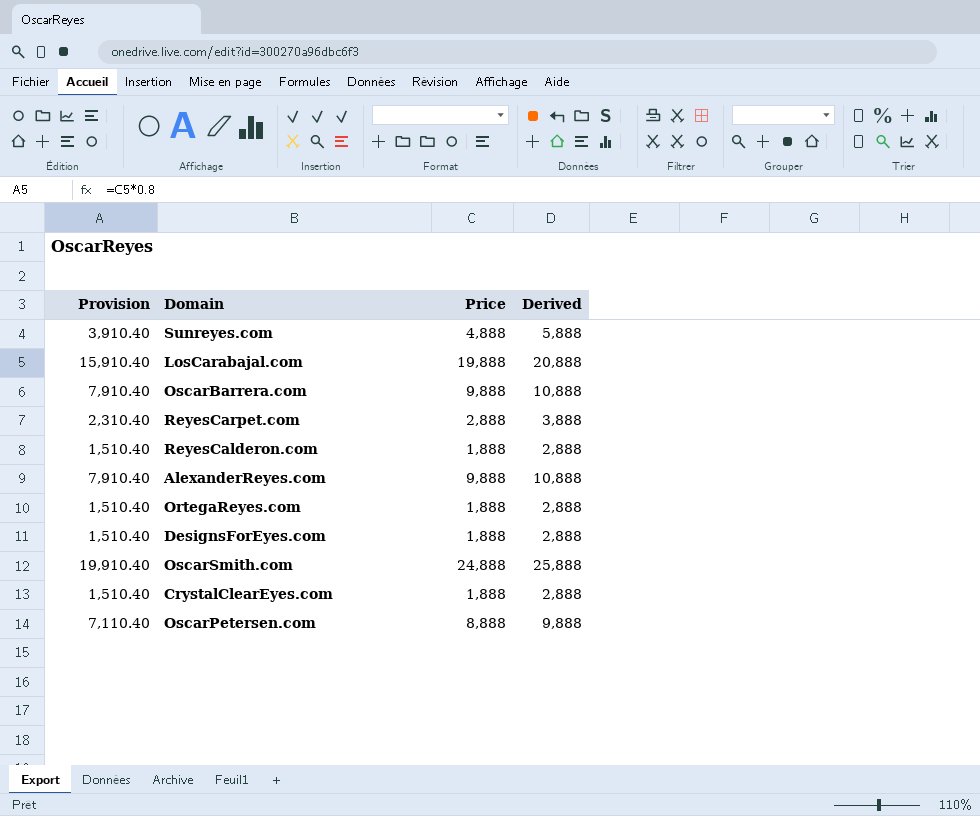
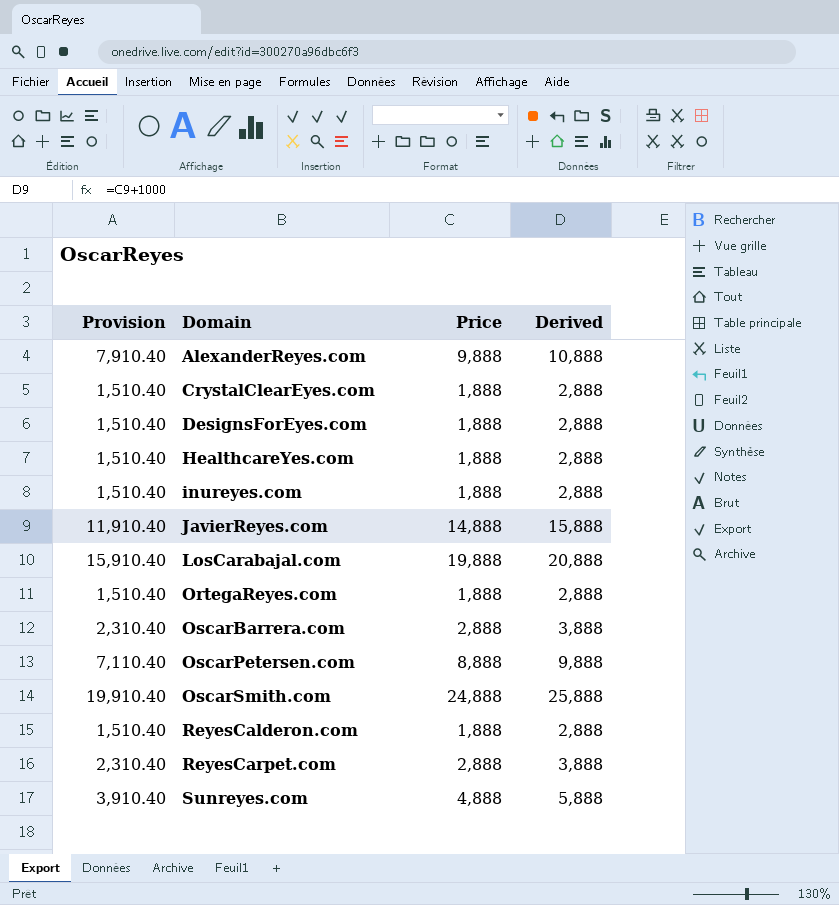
row order: none -> Domain ascending
row HealthcareYes.com: none -> 1,510.40 | 1,888 | 2,888
row inureyes.com: none -> 1,510.40 | 1,888 | 2,888
row JavierReyes.com: none -> 11,910.40 | 14,888 | 15,888
OscarBarrera.com | Provision: 7,910.40 -> 2,310.40
OscarBarrera.com | Price: 9,888 -> 2,888
OscarBarrera.com | Derived: 10,888 -> 3,888

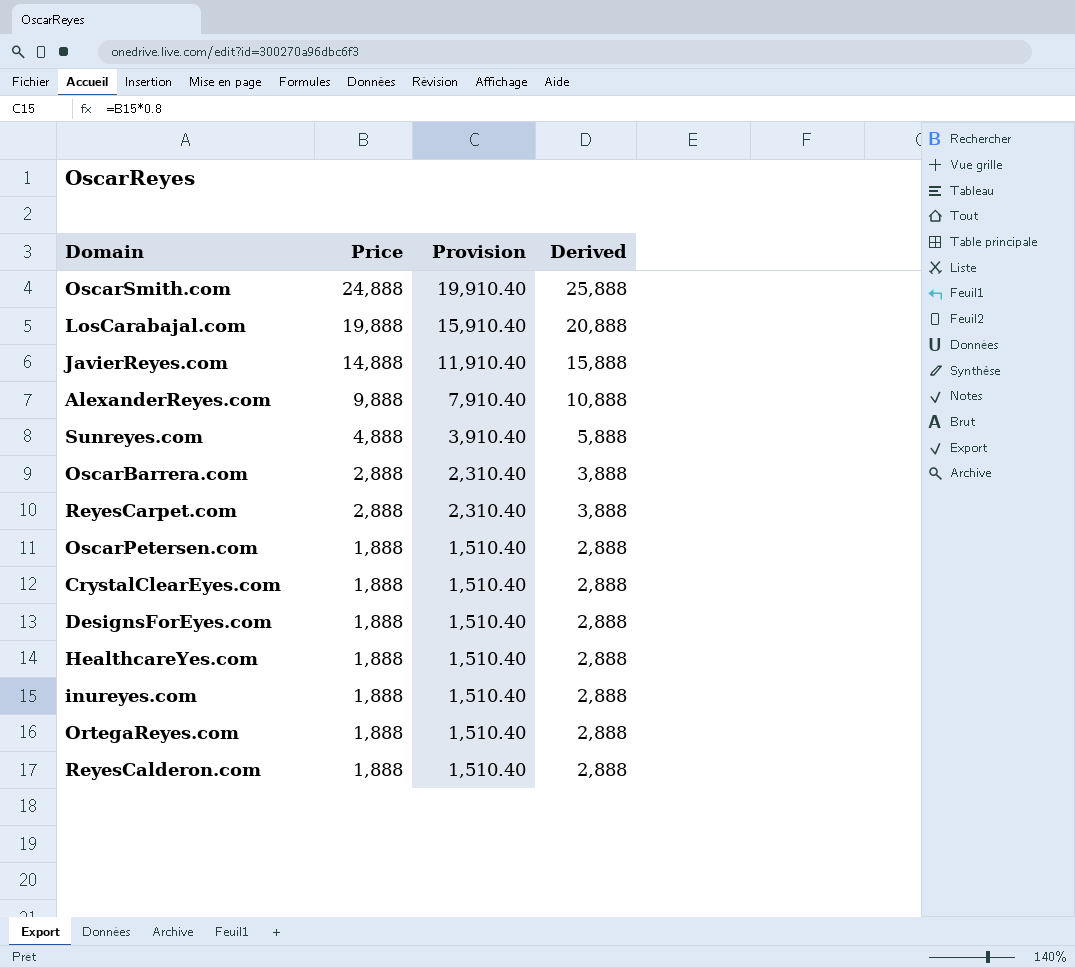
row order: Domain ascending -> Price descending
column Provision | position: 1 -> 3
OscarPetersen.com | Price: 8,888 -> 1,888
OscarPetersen.com | Provision: 7,110.40 -> 1,510.40
OscarPetersen.com | Derived: 9,888 -> 2,888

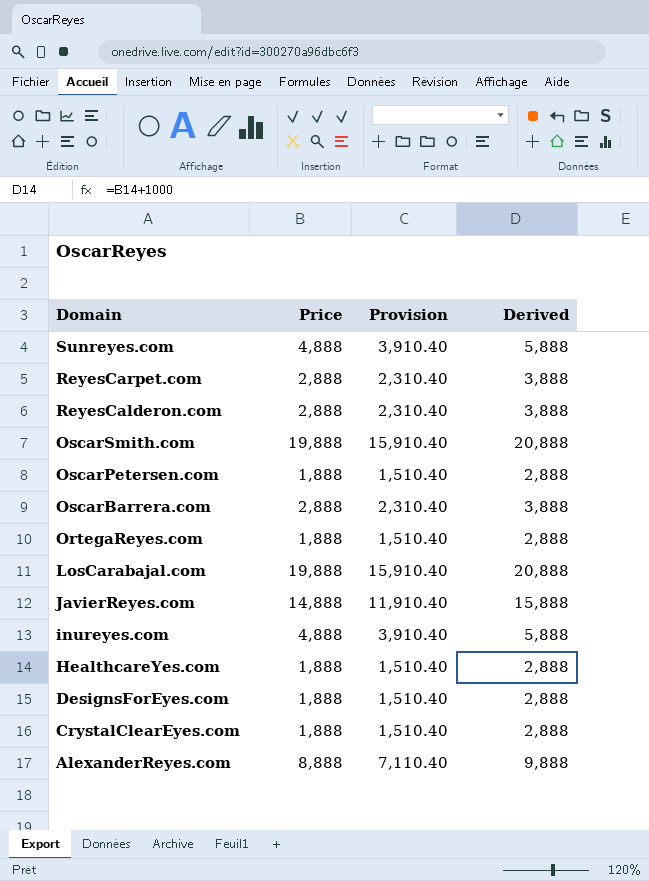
row order: Price descending -> Domain descending
ReyesCalderon.com | Price: 1,888 -> 2,888
ReyesCalderon.com | Provision: 1,510.40 -> 2,310.40
ReyesCalderon.com | Derived: 2,888 -> 3,888
OscarSmith.com | Price: 24,888 -> 19,888
OscarSmith.com | Provision: 19,910.40 -> 15,910.40
OscarSmith.com | Derived: 25,888 -> 20,888
inureyes.com | Price: 1,888 -> 4,888
inureyes.com | Provision: 1,510.40 -> 3,910.40
inureyes.com | Derived: 2,888 -> 5,888
AlexanderReyes.com | Price: 9,888 -> 8,888
AlexanderReyes.com | Provision: 7,910.40 -> 7,110.40
AlexanderReyes.com | Derived: 10,888 -> 9,888

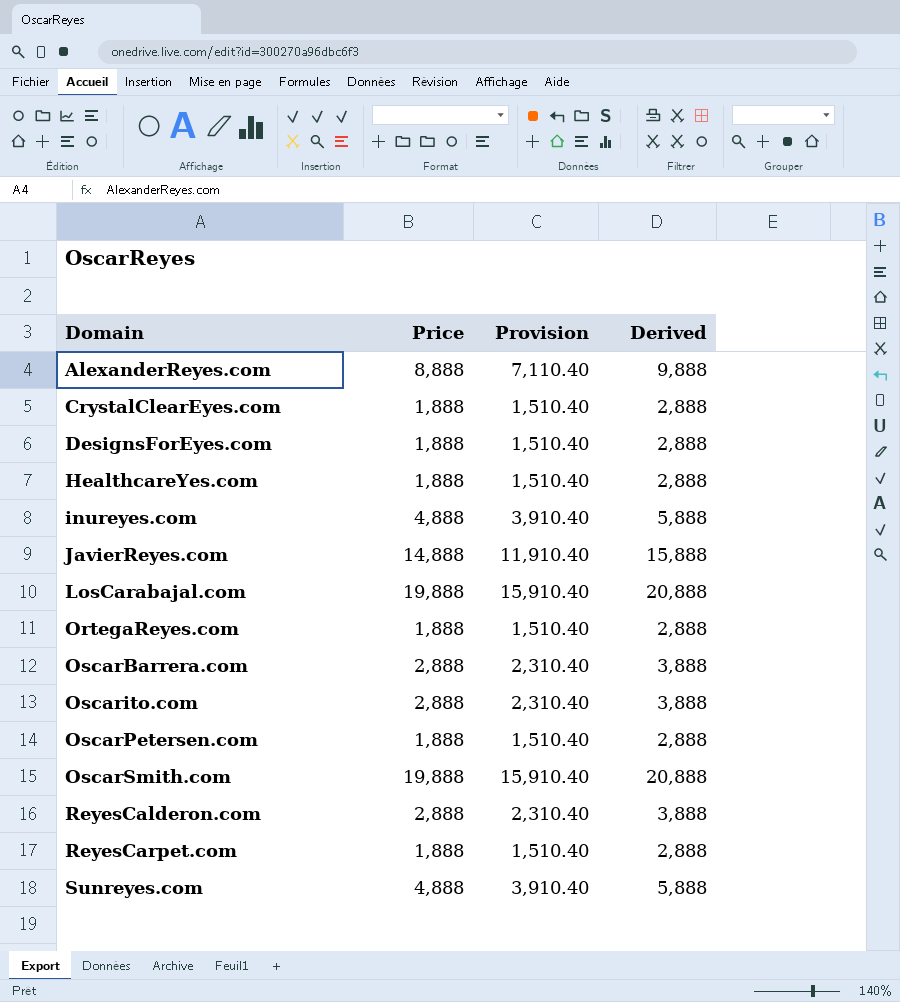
row order: Domain descending -> Domain ascending
row Oscarito.com: none -> 2,888 | 2,310.40 | 3,888
ReyesCarpet.com | Price: 2,888 -> 1,888
ReyesCarpet.com | Provision: 2,310.40 -> 1,510.40
ReyesCarpet.com | Derived: 3,888 -> 2,888

